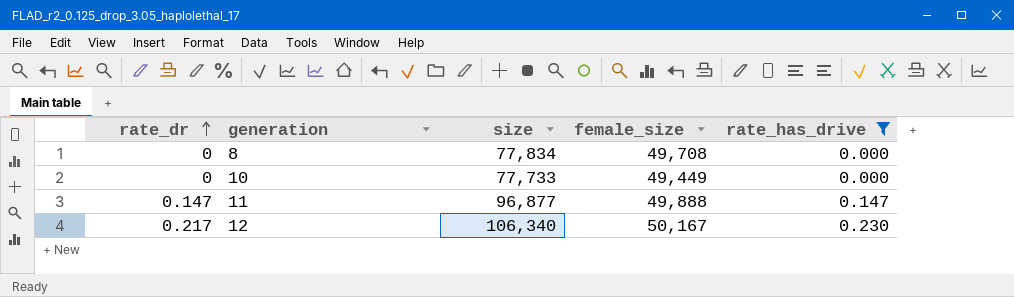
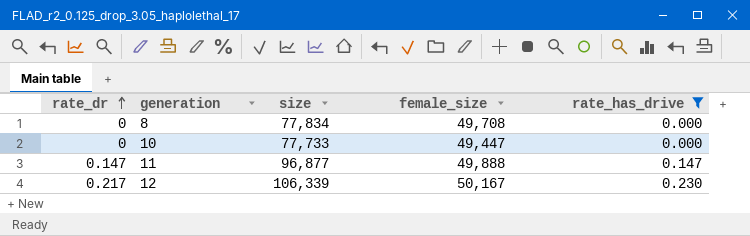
10 | female_size: 49,449 -> 49,447
12 | size: 106,340 -> 106,339

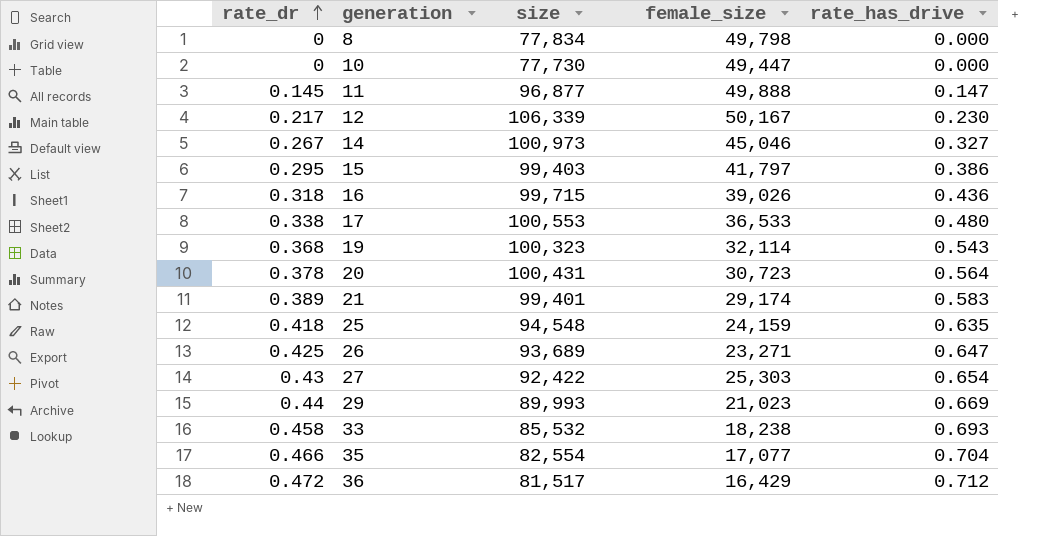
filter: rate_has_drive <= 0.230 -> none
8 | female_size: 49,708 -> 49,798
10 | size: 77,733 -> 77,730
11 | rate_dr: 0.147 -> 0.145

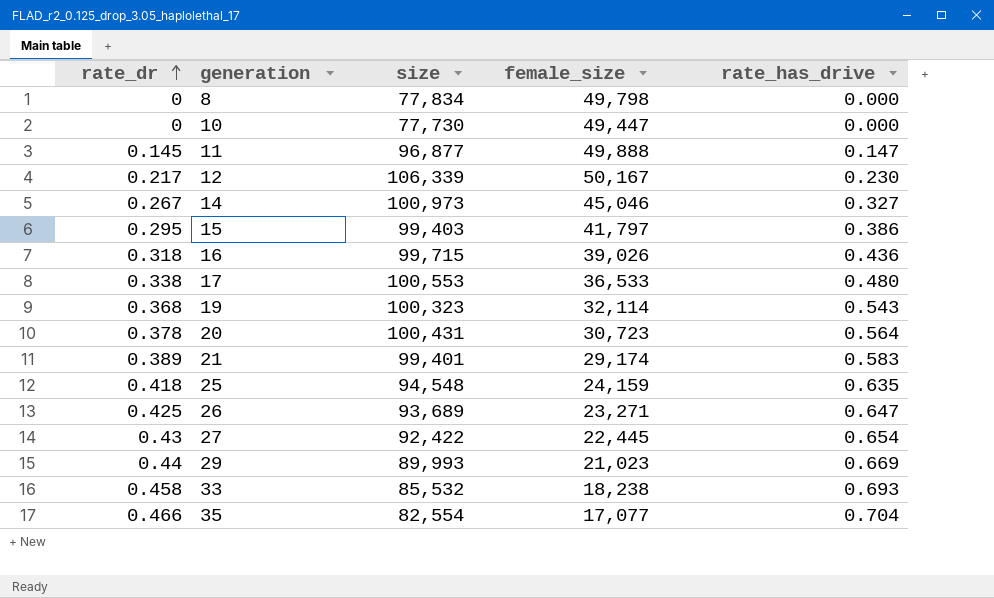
row 36: 0.472 | 81,517 | 16,429 | 0.712 -> none
27 | female_size: 25,303 -> 22,445

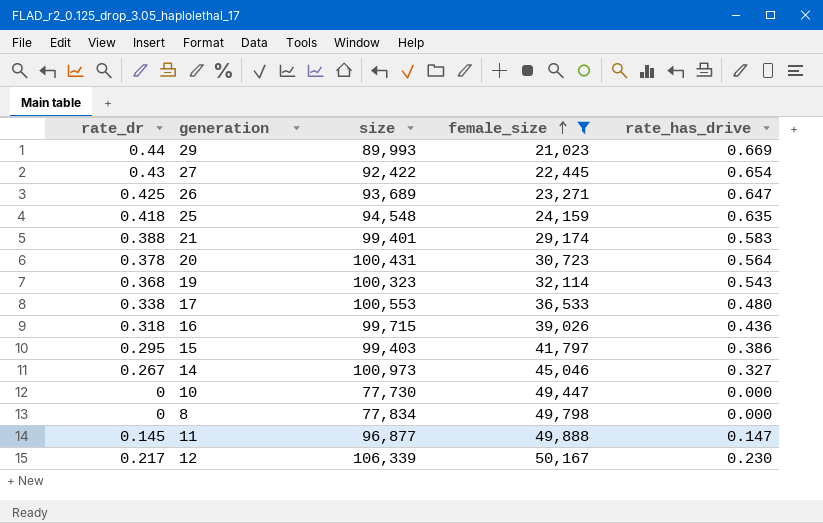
filter: none -> female_size >= 21,023
row order: rate_dr ascending -> female_size ascending
21 | rate_dr: 0.389 -> 0.388

